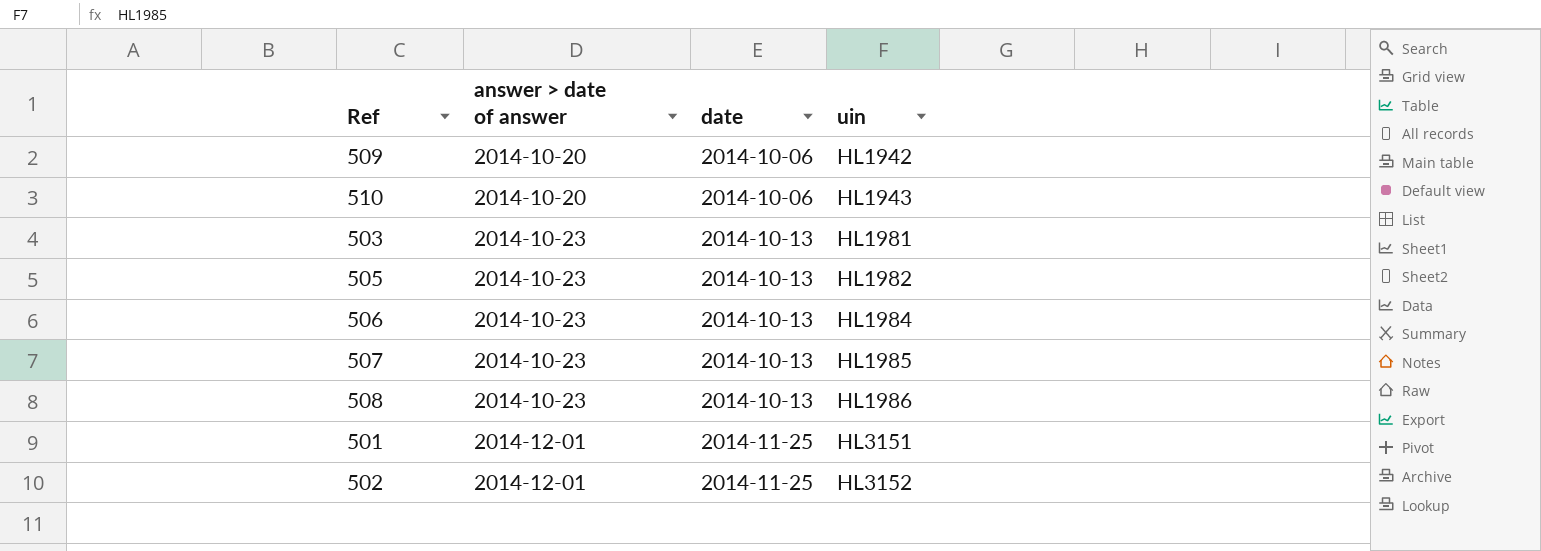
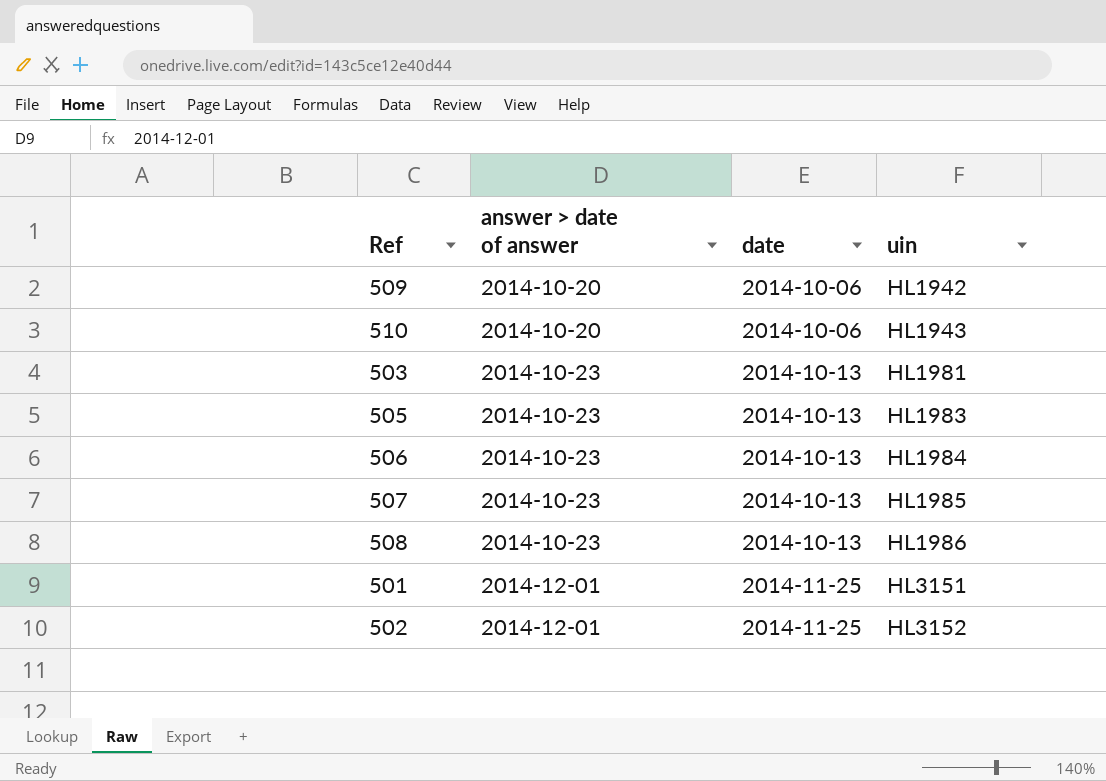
505 | uin: HL1982 -> HL1983

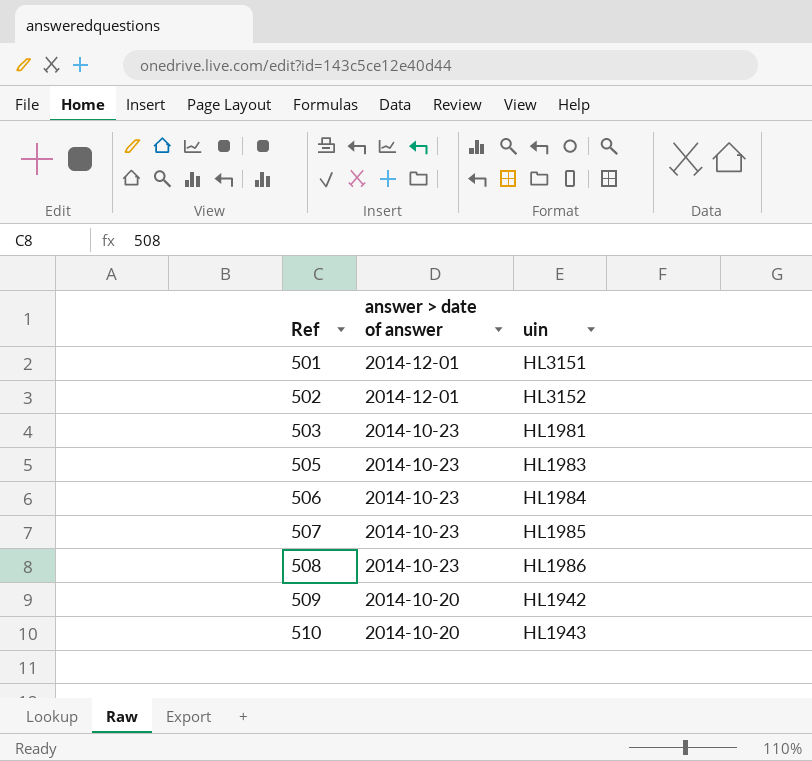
row order: answer > date of answer ascending -> Ref ascending
column date | position: 3 -> none

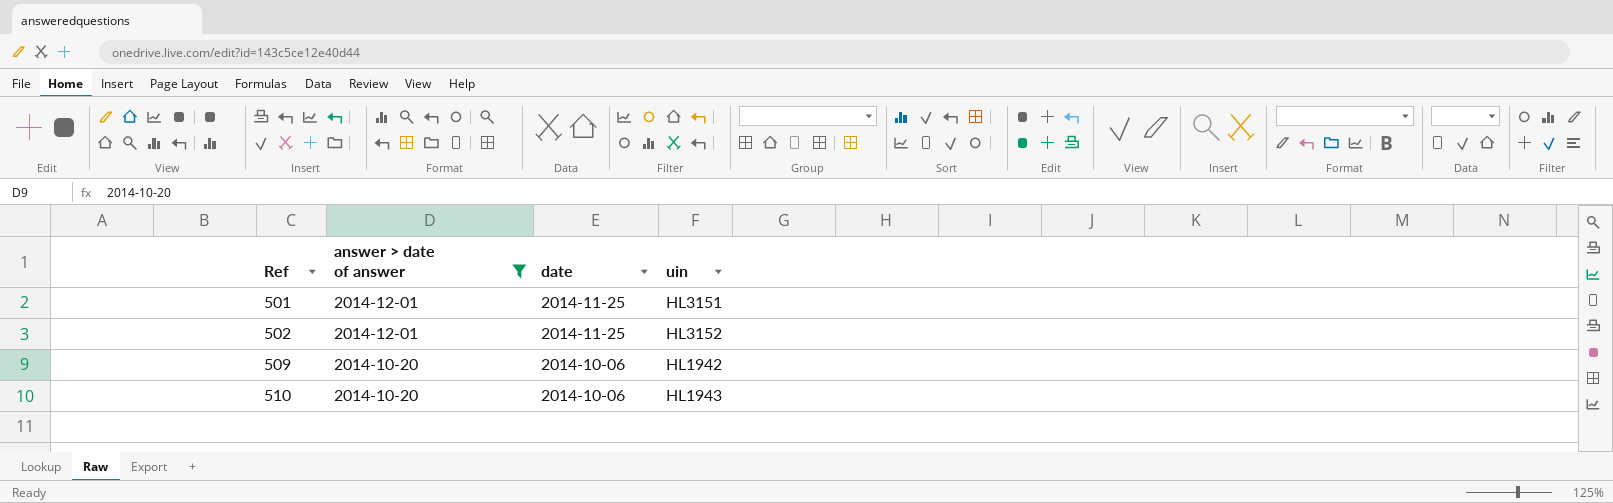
filter: none -> answer > date of answer != 2014-10-23
column date | position: none -> 3

